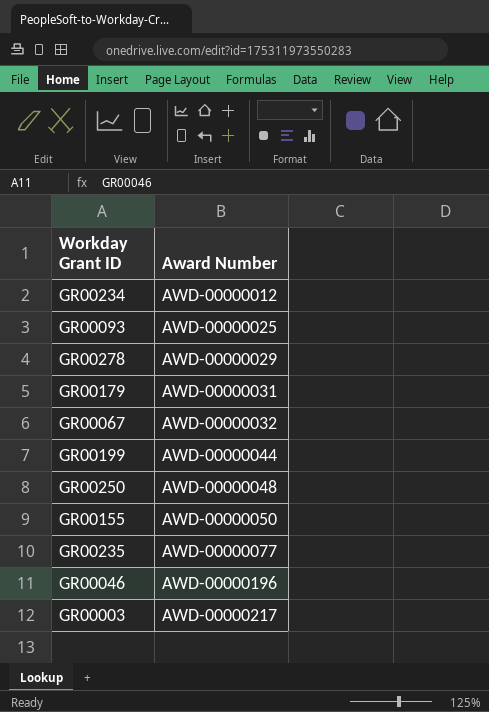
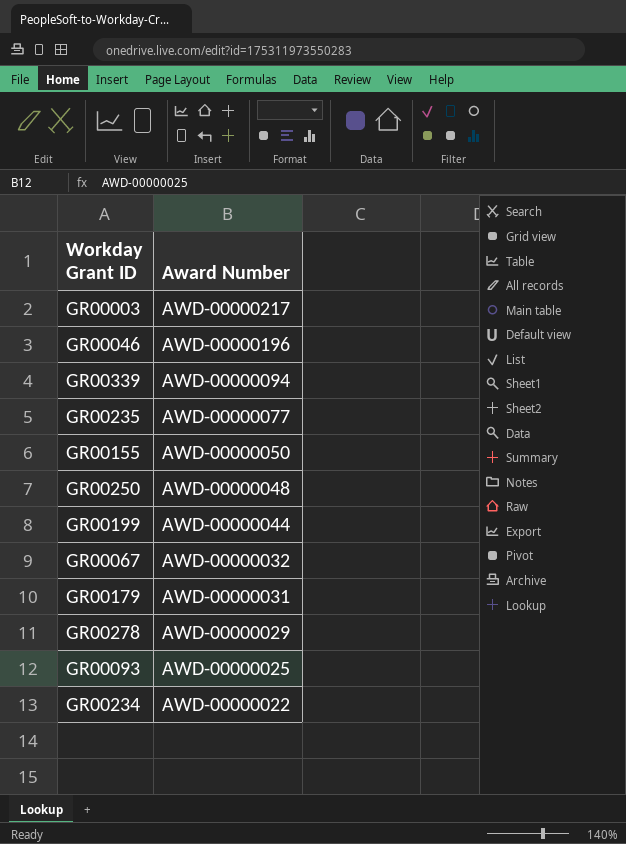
row order: Award Number ascending -> Award Number descending
row GR00339: none -> AWD-00000094
GR00234 | Award Number: AWD-00000012 -> AWD-00000022

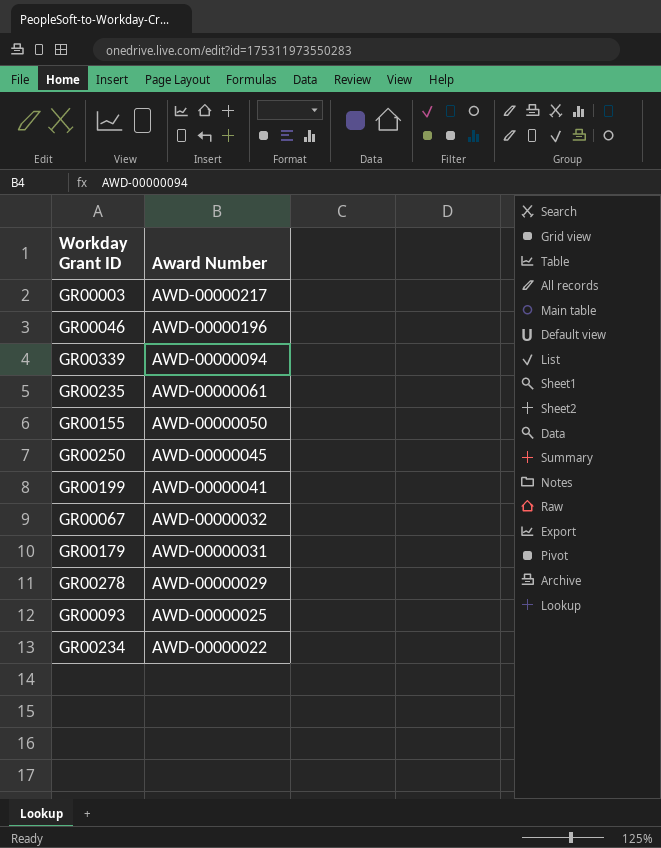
GR00235 | Award Number: AWD-00000077 -> AWD-00000061
GR00250 | Award Number: AWD-00000048 -> AWD-00000045
GR00199 | Award Number: AWD-00000044 -> AWD-00000041

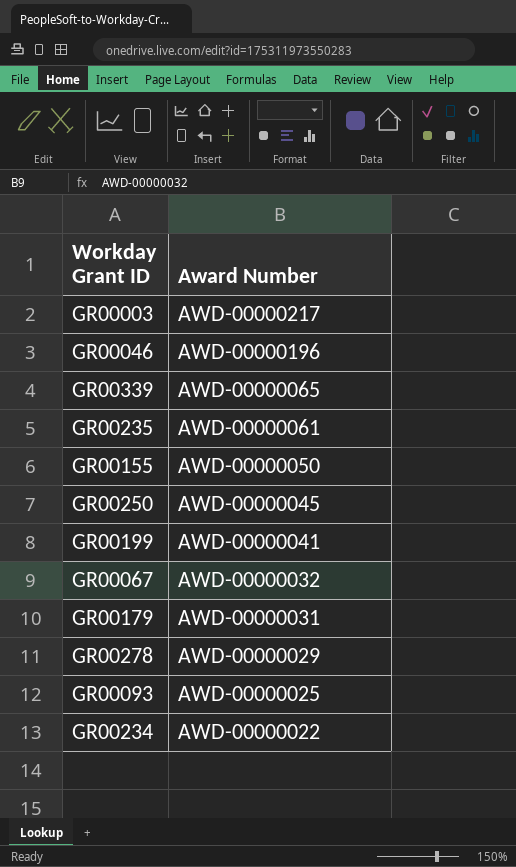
GR00339 | Award Number: AWD-00000094 -> AWD-00000065

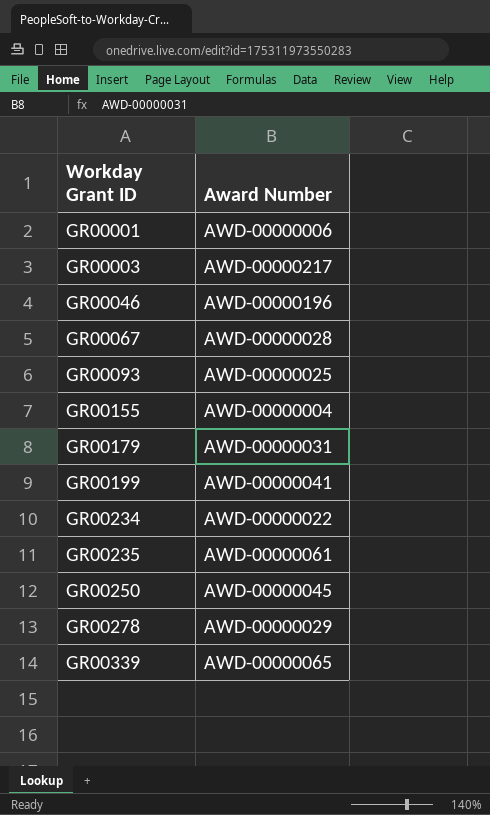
row order: Award Number descending -> Workday Grant ID ascending
row GR00001: none -> AWD-00000006
GR00067 | Award Number: AWD-00000032 -> AWD-00000028
GR00155 | Award Number: AWD-00000050 -> AWD-00000004

